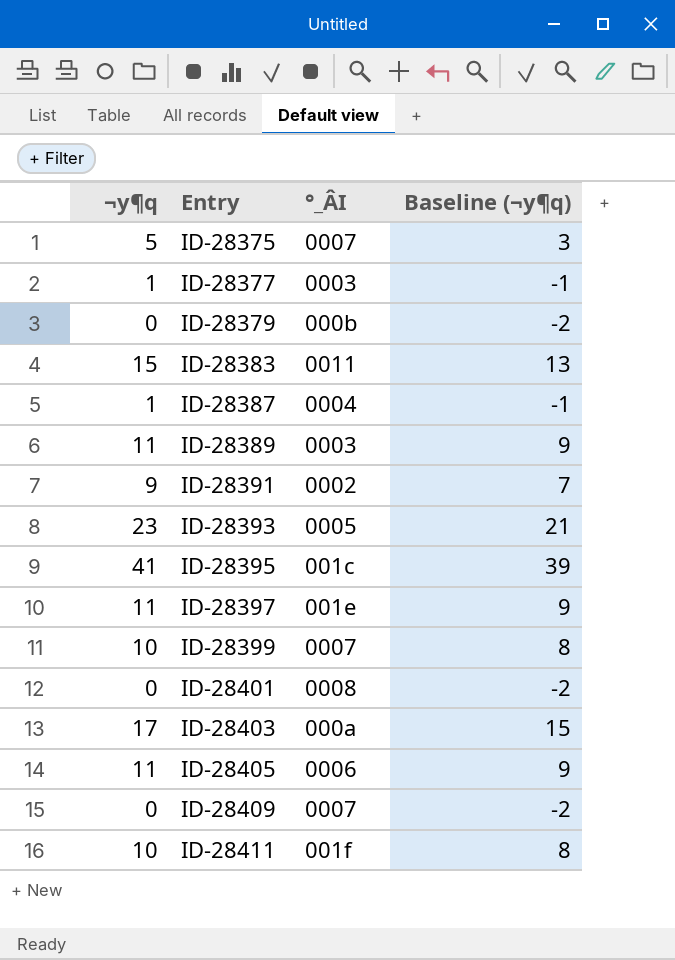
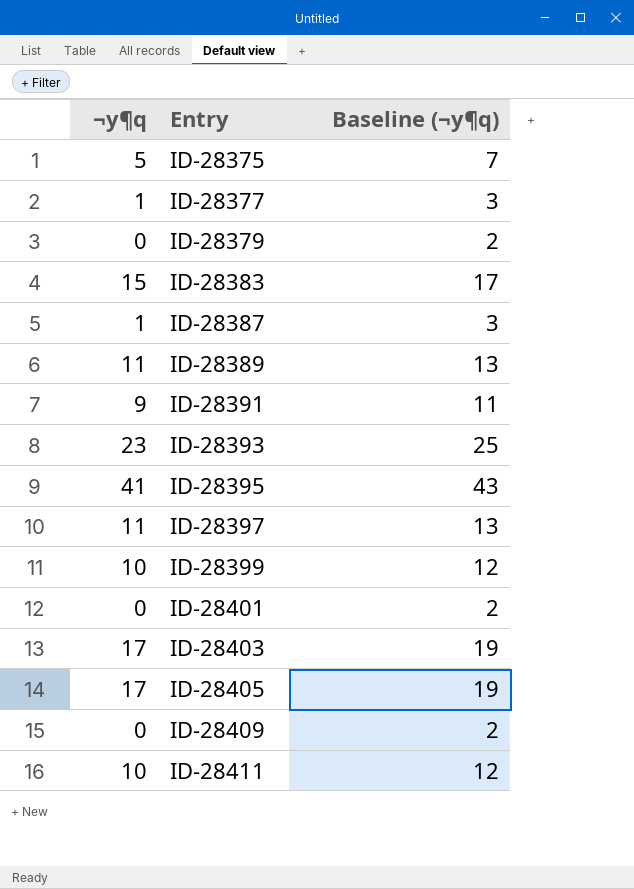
column °_ÂI | position: 3 -> none
column Baseline (¬y¶q) | formula: [¬y¶q] - 2 -> [¬y¶q] + 2
ID-28405 | ¬y¶q: 11 -> 17

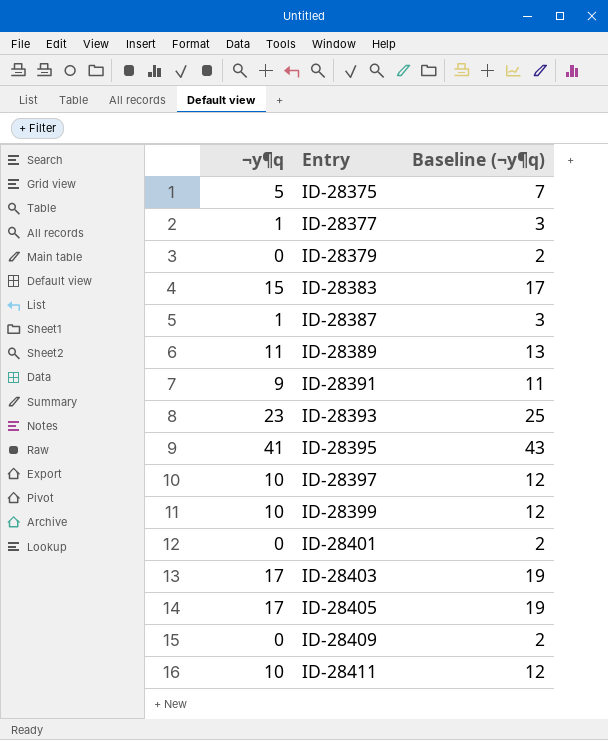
ID-28397 | ¬y¶q: 11 -> 10
ID-28397 | Baseline (¬y¶q): 13 -> 12

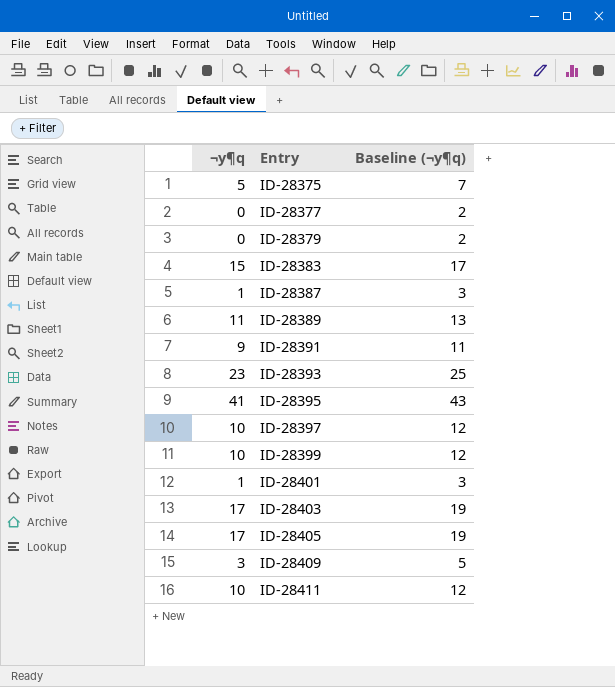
ID-28377 | ¬y¶q: 1 -> 0
ID-28377 | Baseline (¬y¶q): 3 -> 2
ID-28401 | ¬y¶q: 0 -> 1
ID-28401 | Baseline (¬y¶q): 2 -> 3
ID-28409 | ¬y¶q: 0 -> 3
ID-28409 | Baseline (¬y¶q): 2 -> 5

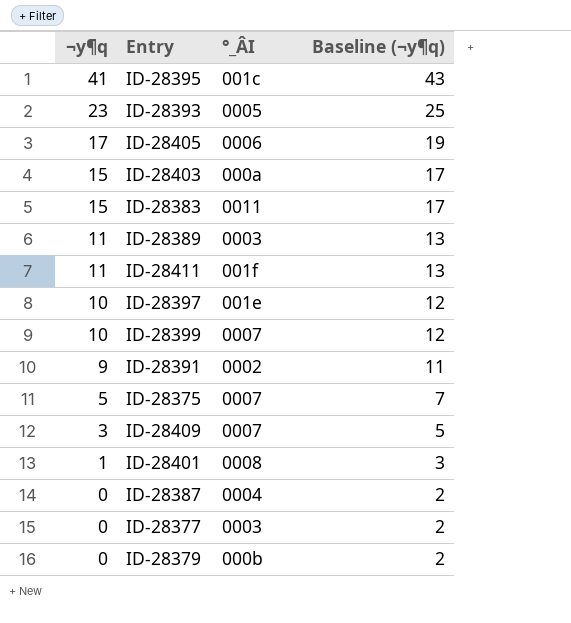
row order: Entry ascending -> ¬y¶q descending
column °_ÂI | position: none -> 3
ID-28403 | ¬y¶q: 17 -> 15
ID-28403 | Baseline (¬y¶q): 19 -> 17
ID-28411 | ¬y¶q: 10 -> 11
ID-28411 | Baseline (¬y¶q): 12 -> 13
ID-28387 | ¬y¶q: 1 -> 0
ID-28387 | Baseline (¬y¶q): 3 -> 2

